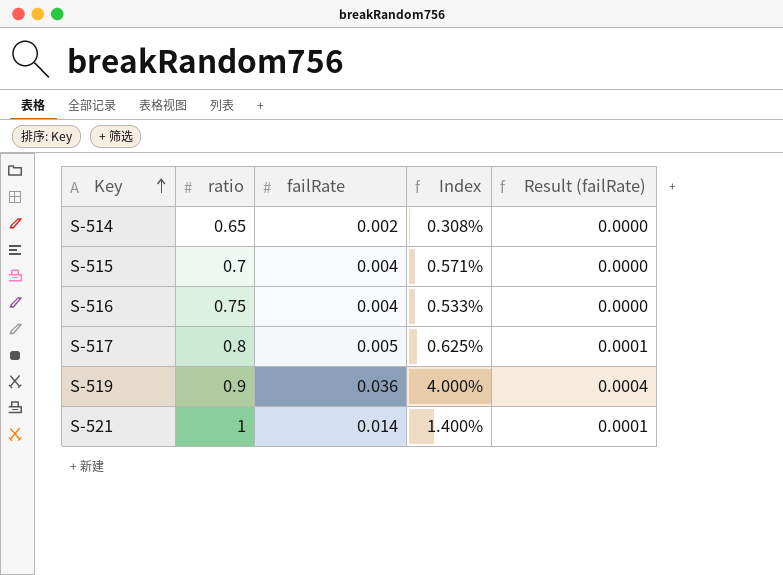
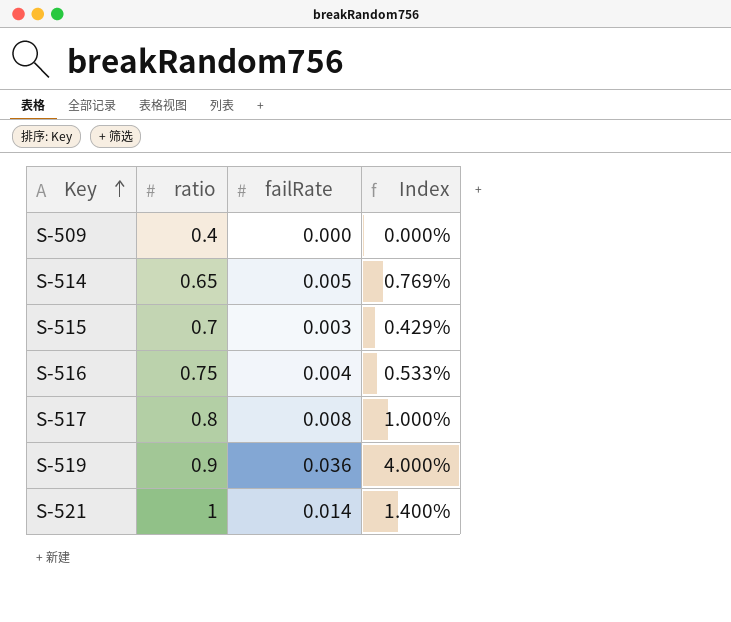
column Result (failRate) | formula: [failRate] * 0.01 -> none
row S-509: none -> 0.4 | 0.000 | 0.000%
S-514 | failRate: 0.002 -> 0.005
S-514 | Index: 0.308% -> 0.769%
S-515 | failRate: 0.004 -> 0.003
S-515 | Index: 0.571% -> 0.429%
S-517 | failRate: 0.005 -> 0.008
S-517 | Index: 0.625% -> 1.000%

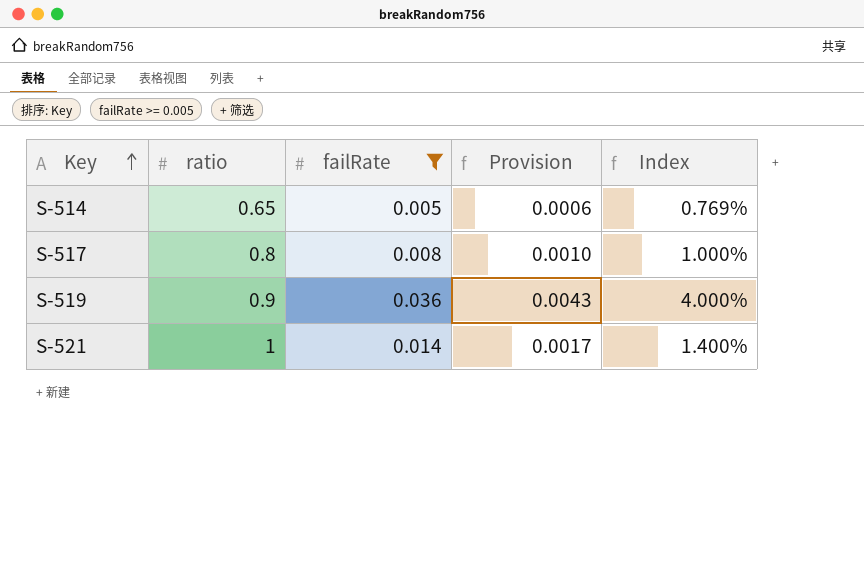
filter: none -> failRate >= 0.005
column Provision | formula: none -> [failRate] * 0.12

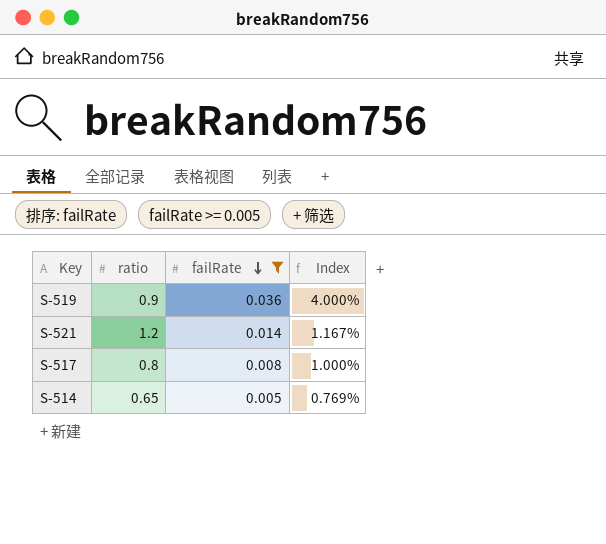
row order: Key ascending -> failRate descending
column Provision | formula: [failRate] * 0.12 -> none
S-521 | ratio: 1 -> 1.2
S-521 | Index: 1.400% -> 1.167%

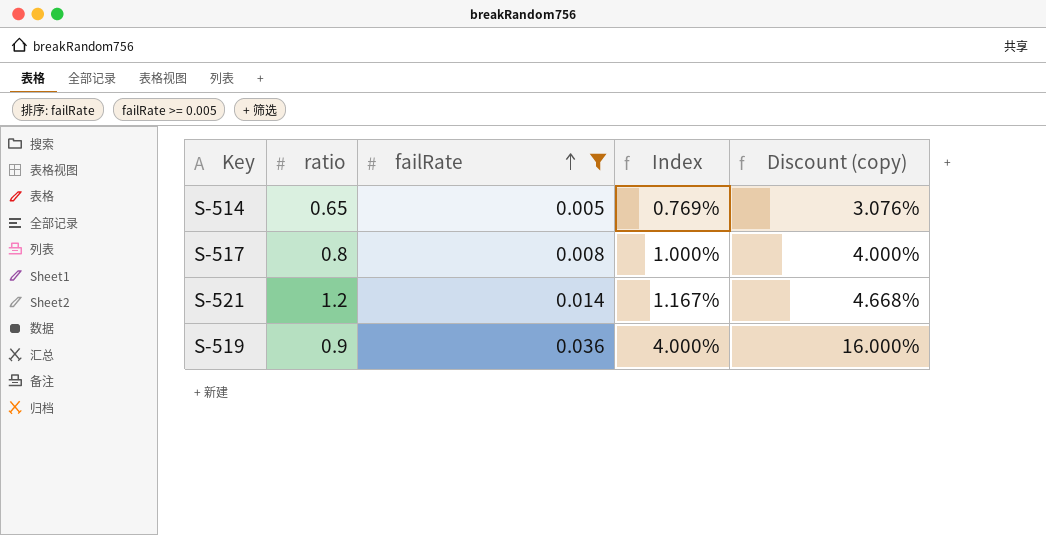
row order: failRate descending -> failRate ascending
column Discount (copy) | formula: none -> [Index] * 4

